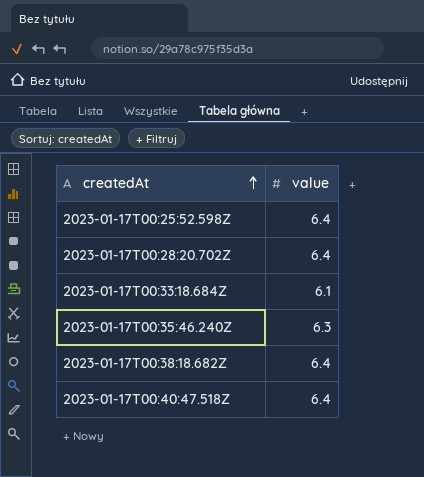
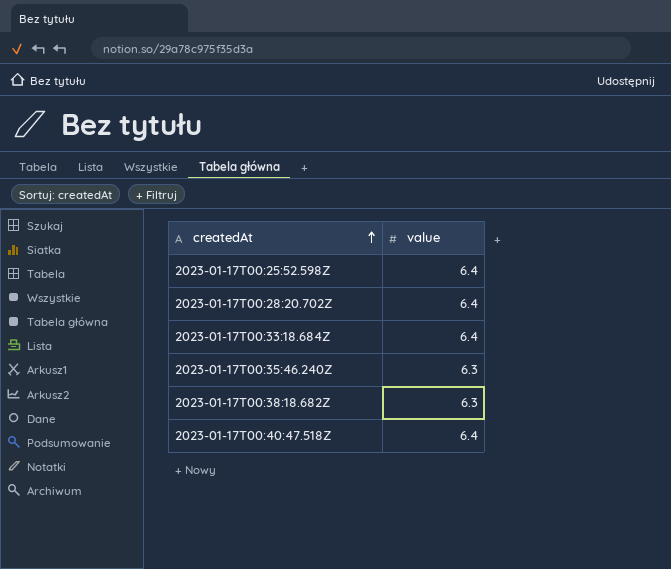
2023-01-17T00:33:18.684Z | value: 6.1 -> 6.4
2023-01-17T00:38:18.682Z | value: 6.4 -> 6.3

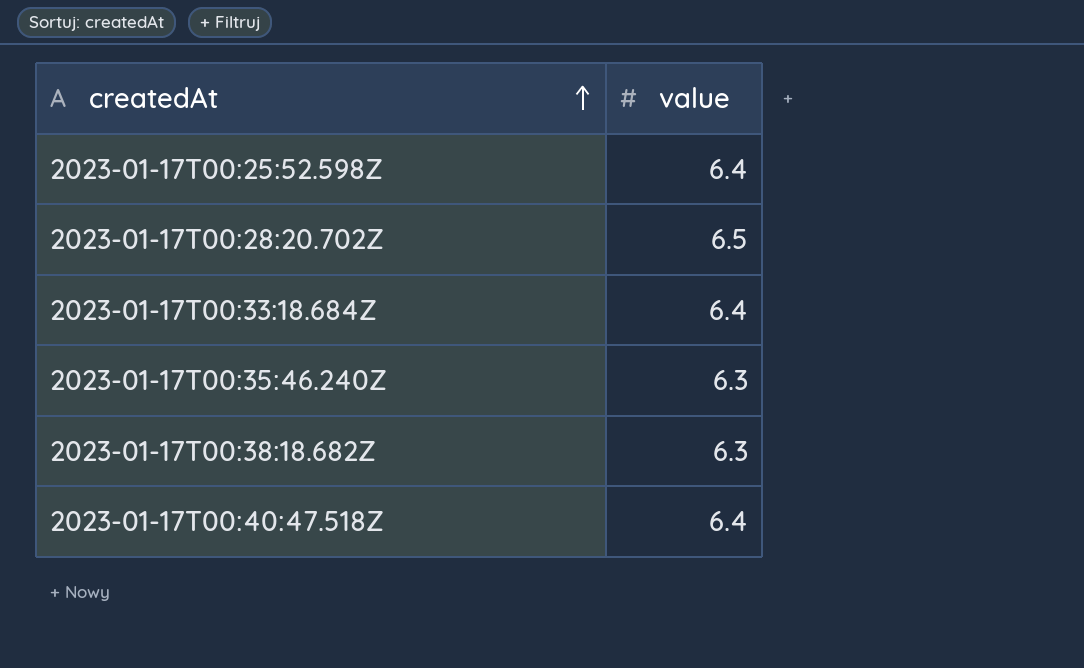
2023-01-17T00:28:20.702Z | value: 6.4 -> 6.5

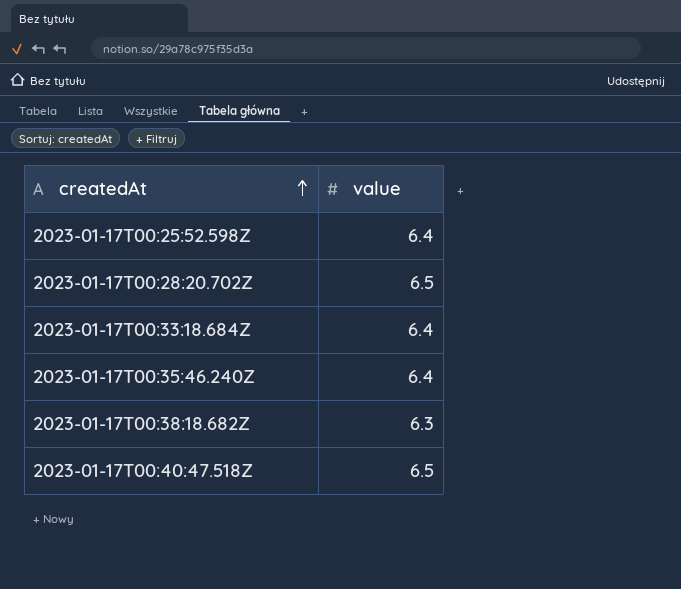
2023-01-17T00:35:46.240Z | value: 6.3 -> 6.4
2023-01-17T00:40:47.518Z | value: 6.4 -> 6.5

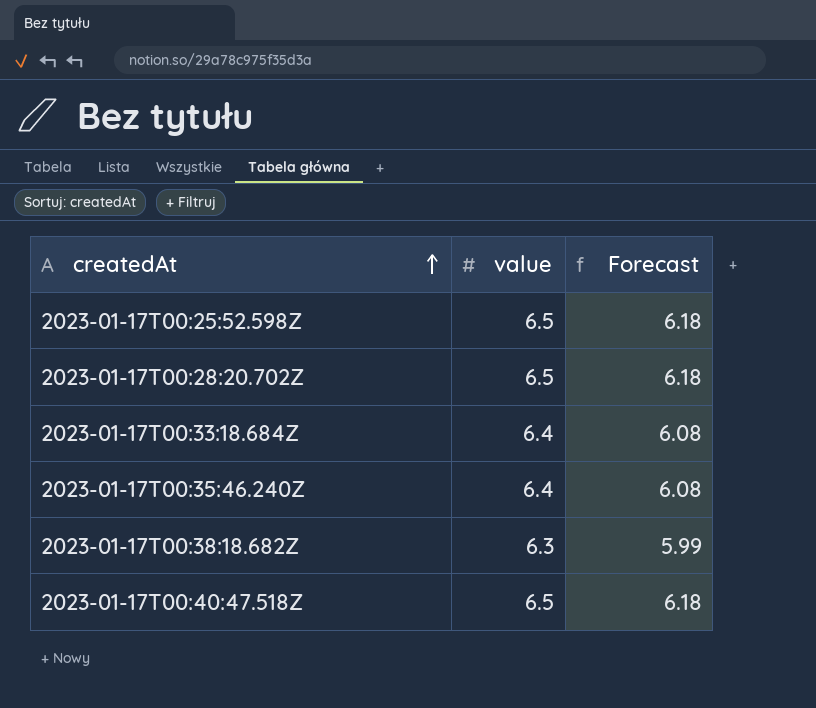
column Forecast | formula: none -> [value] * 0.95
2023-01-17T00:25:52.598Z | value: 6.4 -> 6.5

